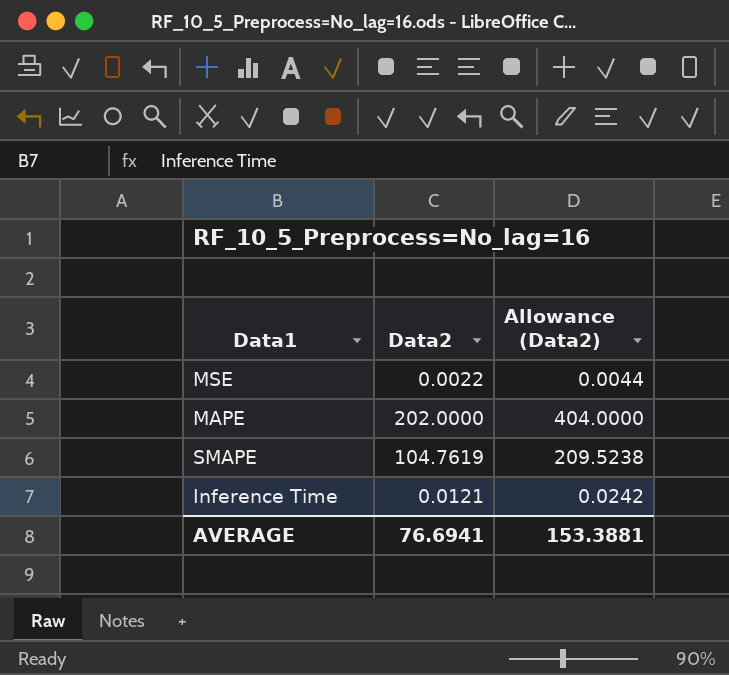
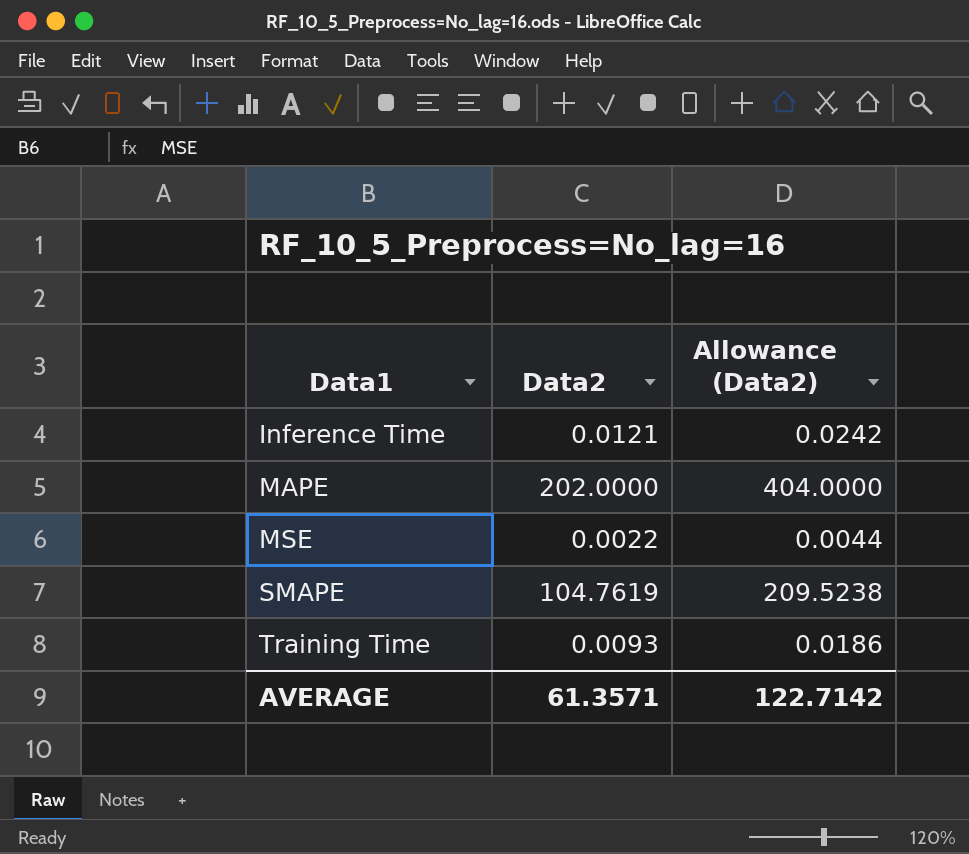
row order: none -> Data1 ascending
row Training Time: none -> 0.0093 | 0.0186
AVERAGE | Data2: 76.6941 -> 61.3571
AVERAGE | Allowance (Data2): 153.3881 -> 122.7142

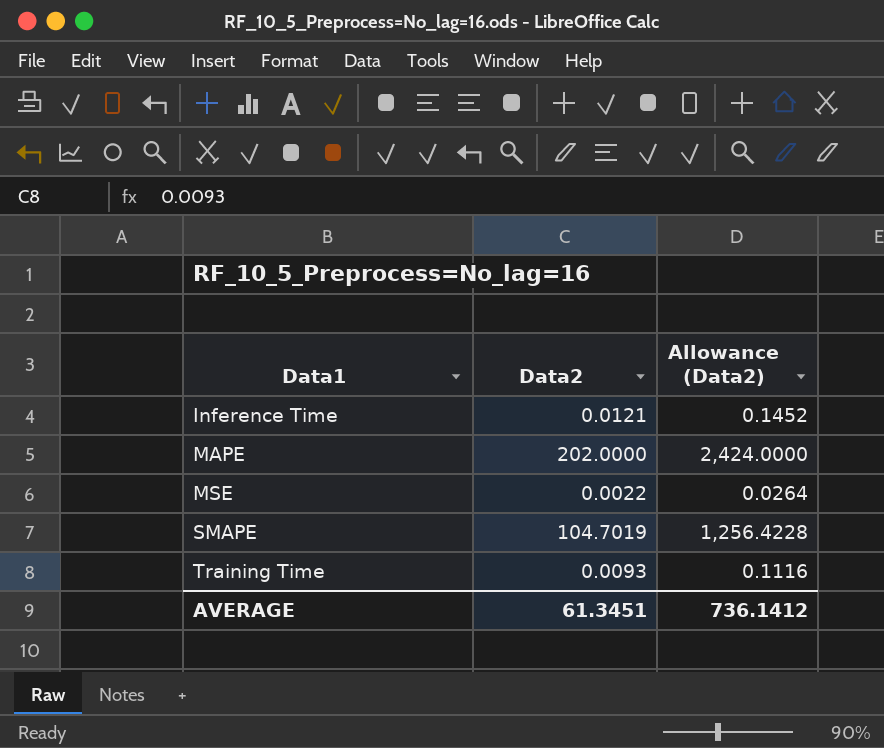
column Allowance (Data2) | formula: [Data2] * 2 -> [Data2] * 12
SMAPE | Data2: 104.7619 -> 104.7019
AVERAGE | Data2: 61.3571 -> 61.3451
AVERAGE | Allowance (Data2): 122.7142 -> 736.1412

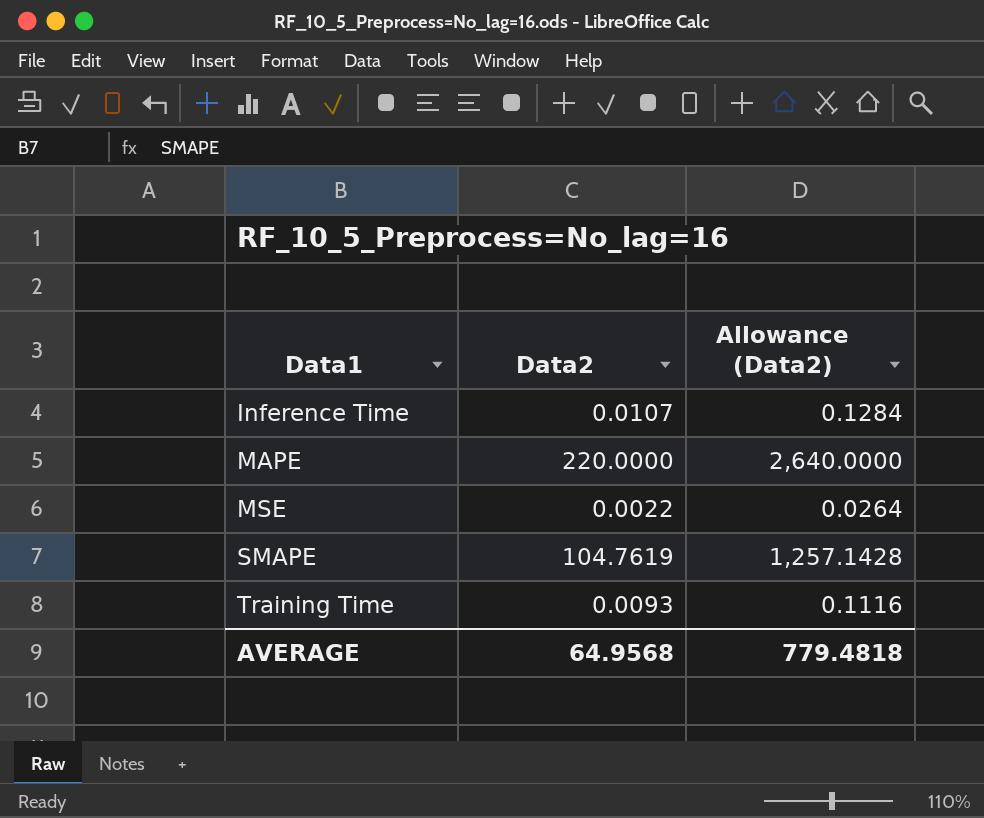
Inference Time | Data2: 0.0121 -> 0.0107
Inference Time | Allowance (Data2): 0.1452 -> 0.1284
MAPE | Data2: 202.0000 -> 220.0000
MAPE | Allowance (Data2): 2,424.0000 -> 2,640.0000
SMAPE | Data2: 104.7019 -> 104.7619
SMAPE | Allowance (Data2): 1,256.4228 -> 1,257.1428
AVERAGE | Data2: 61.3451 -> 64.9568
AVERAGE | Allowance (Data2): 736.1412 -> 779.4818

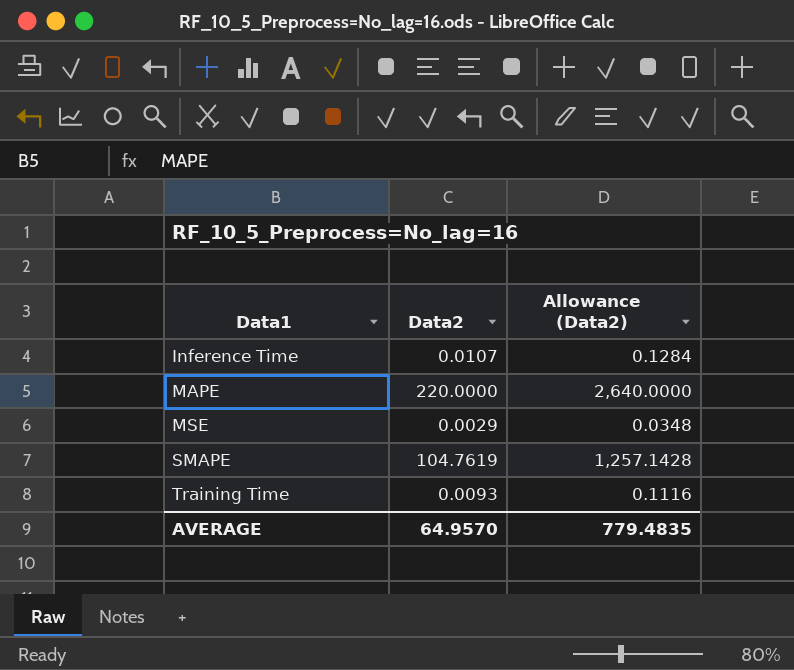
MSE | Data2: 0.0022 -> 0.0029
MSE | Allowance (Data2): 0.0264 -> 0.0348
AVERAGE | Data2: 64.9568 -> 64.9570
AVERAGE | Allowance (Data2): 779.4818 -> 779.4835

